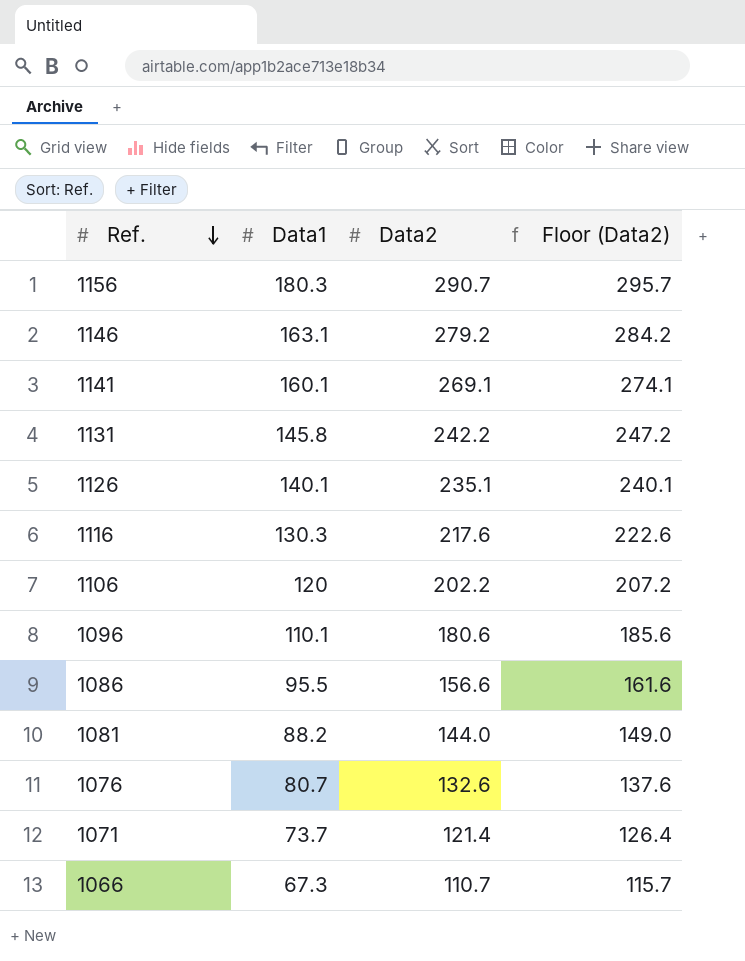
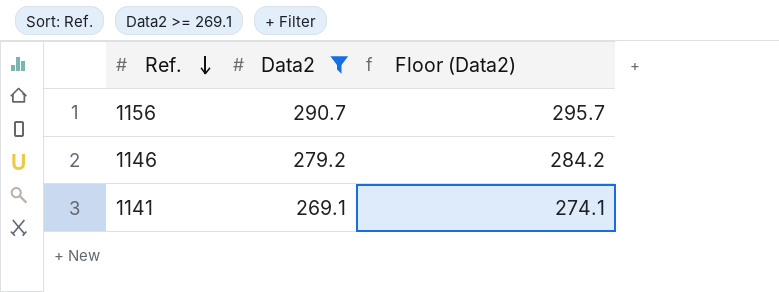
filter: none -> Data2 >= 269.1
column Data1 | position: 2 -> none

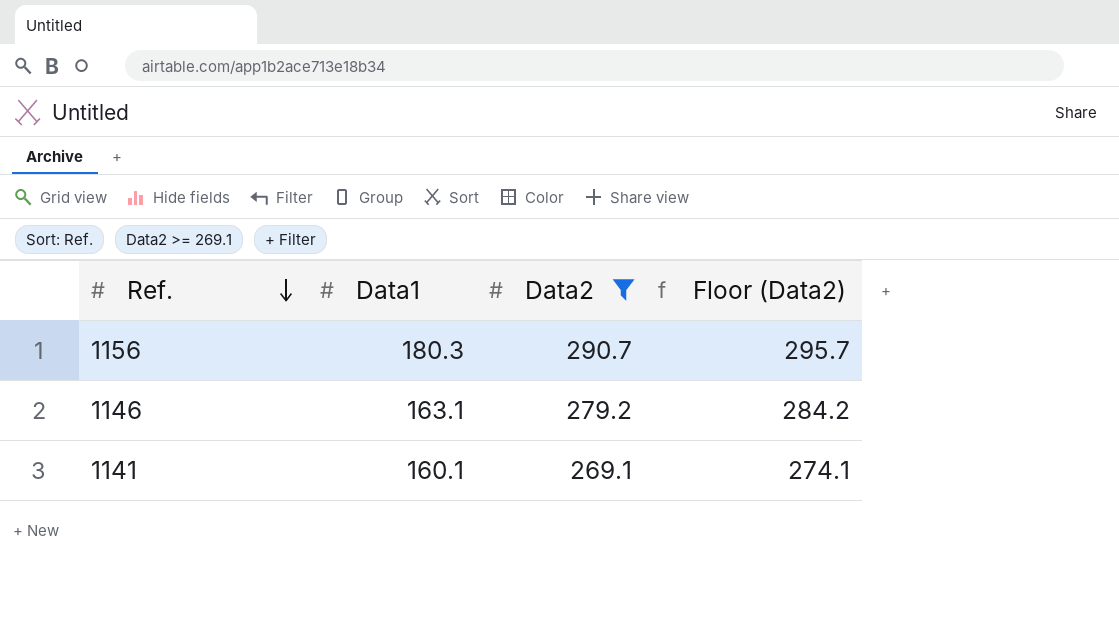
column Data1 | position: none -> 2

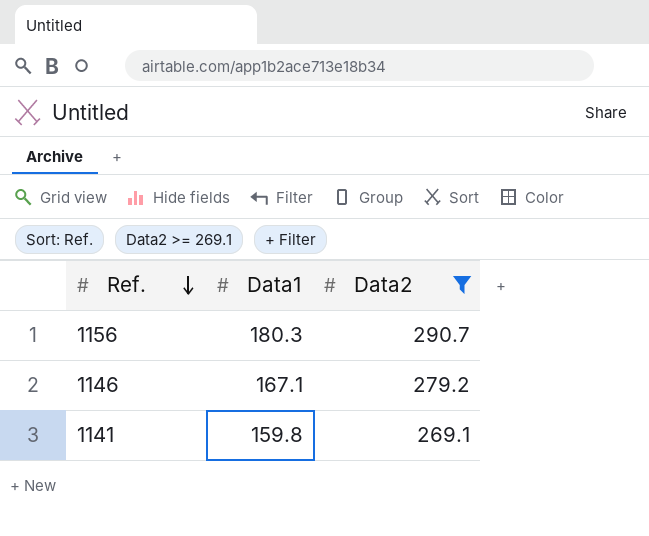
column Floor (Data2) | formula: [Data2] + 5 -> none
1146 | Data1: 163.1 -> 167.1
1141 | Data1: 160.1 -> 159.8

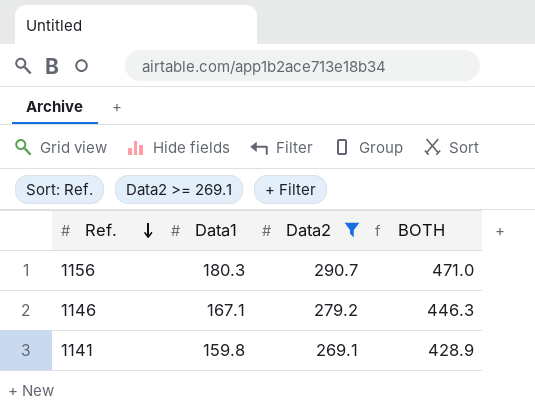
column BOTH | formula: none -> [Data1] + [Data2]

